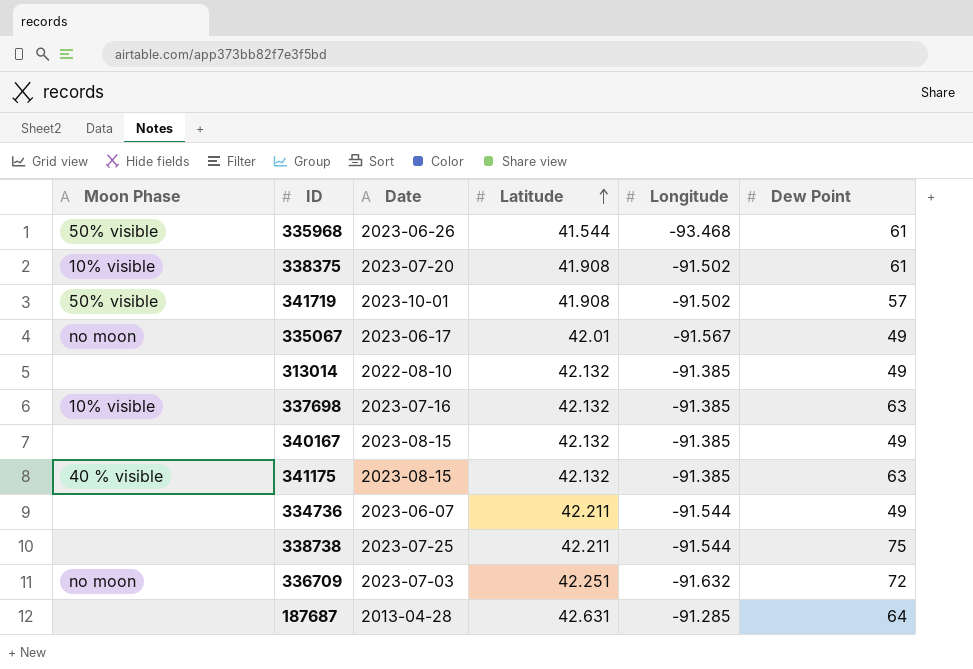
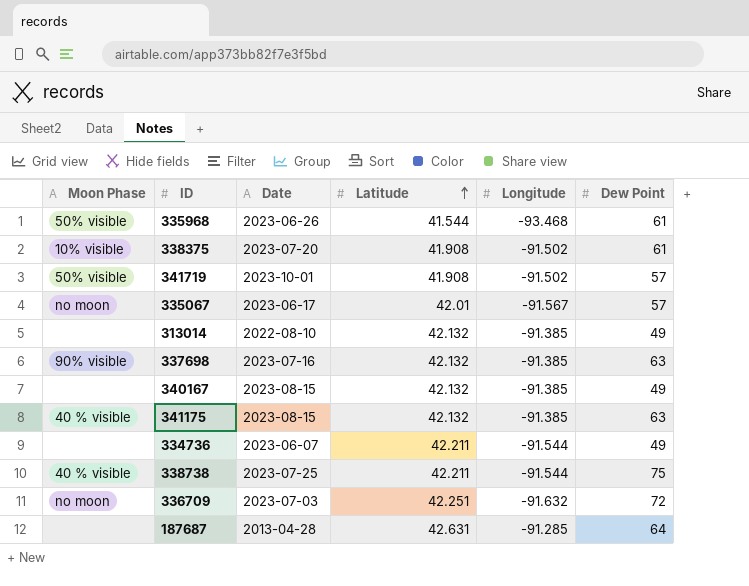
335067 | Dew Point: 49 -> 57
337698 | Moon Phase: 10% visible -> 90% visible
338738 | Moon Phase: none -> 40 % visible

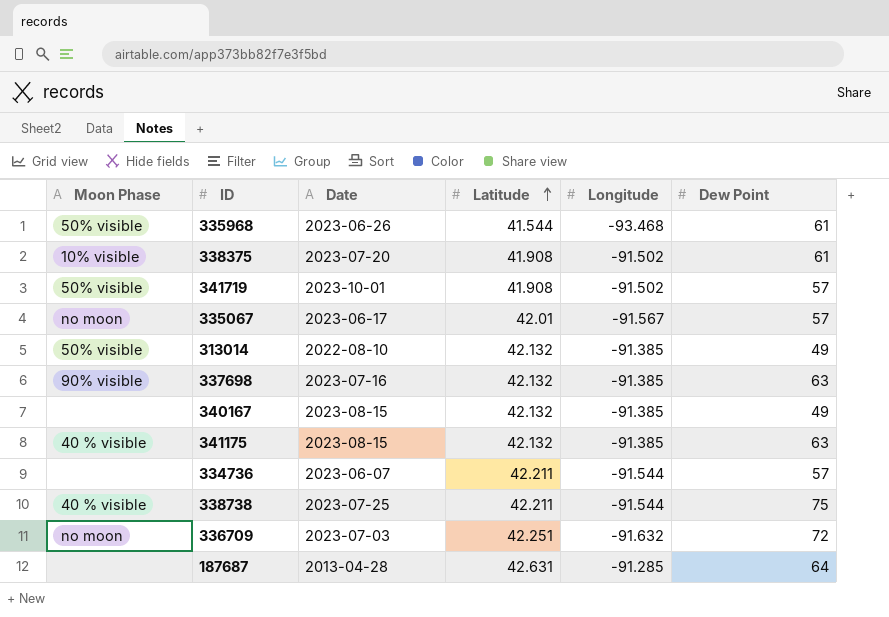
313014 | Moon Phase: none -> 50% visible
334736 | Dew Point: 49 -> 57

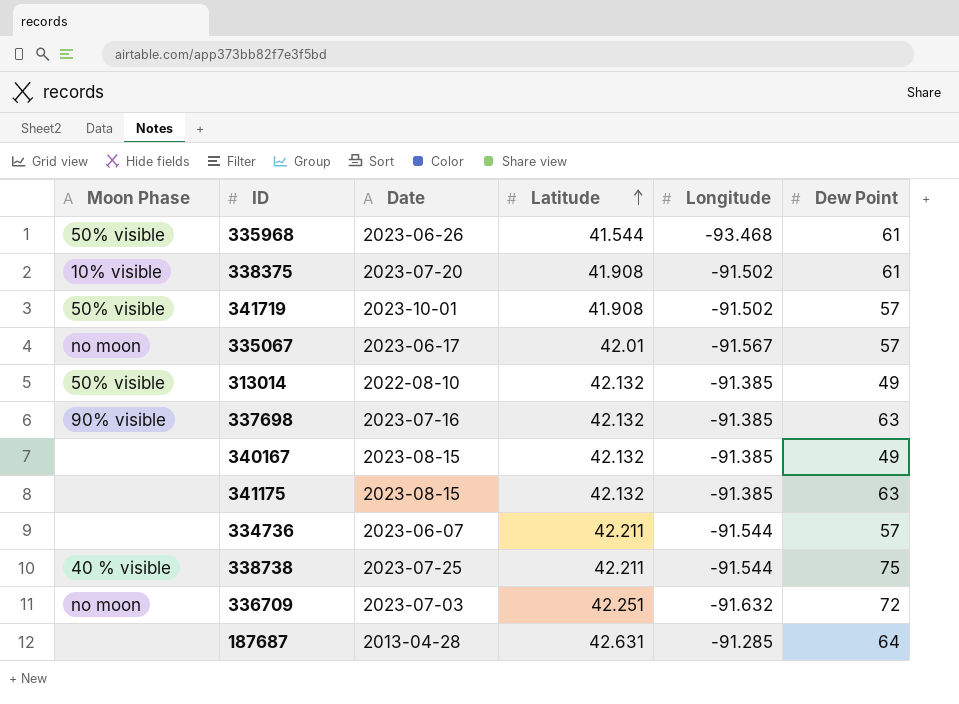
341175 | Moon Phase: 40 % visible -> none

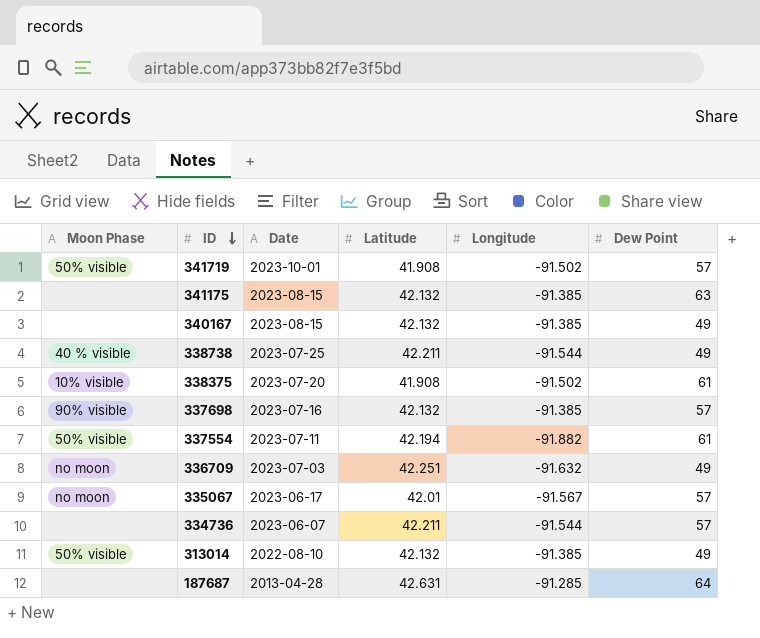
row order: Latitude ascending -> ID descending
row 335968: 50% visible | 2023-06-26 | 41.544 | -93.468 | 61 -> none
338738 | Dew Point: 75 -> 49
337698 | Dew Point: 63 -> 57
row 337554: none -> 50% visible | 2023-07-11 | 42.194 | -91.882 | 61
336709 | Dew Point: 72 -> 49

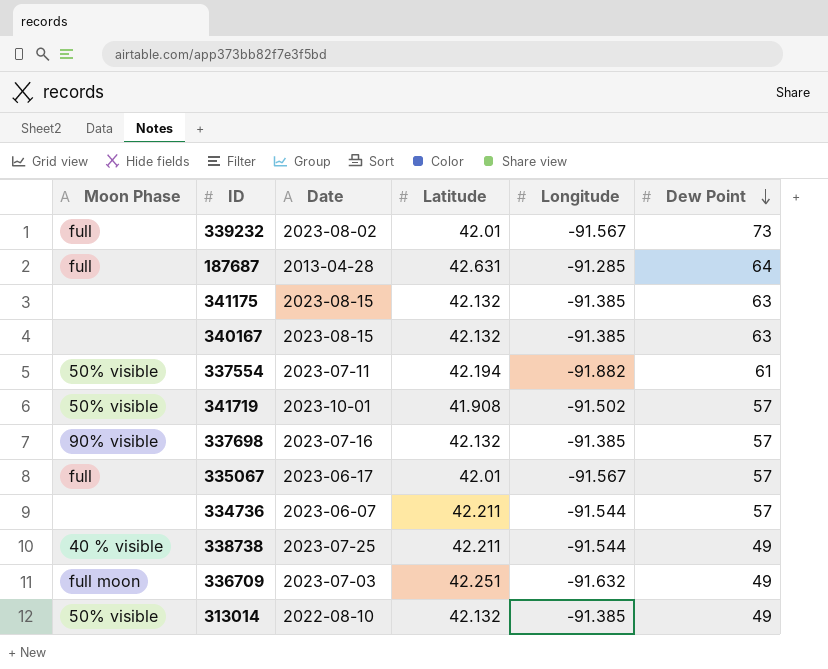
row order: ID descending -> Dew Point descending
row 338375: 10% visible | 2023-07-20 | 41.908 | -91.502 | 61 -> none
row 339232: none -> full | 2023-08-02 | 42.01 | -91.567 | 73
187687 | Moon Phase: none -> full
340167 | Dew Point: 49 -> 63
335067 | Moon Phase: no moon -> full
336709 | Moon Phase: no moon -> full moon

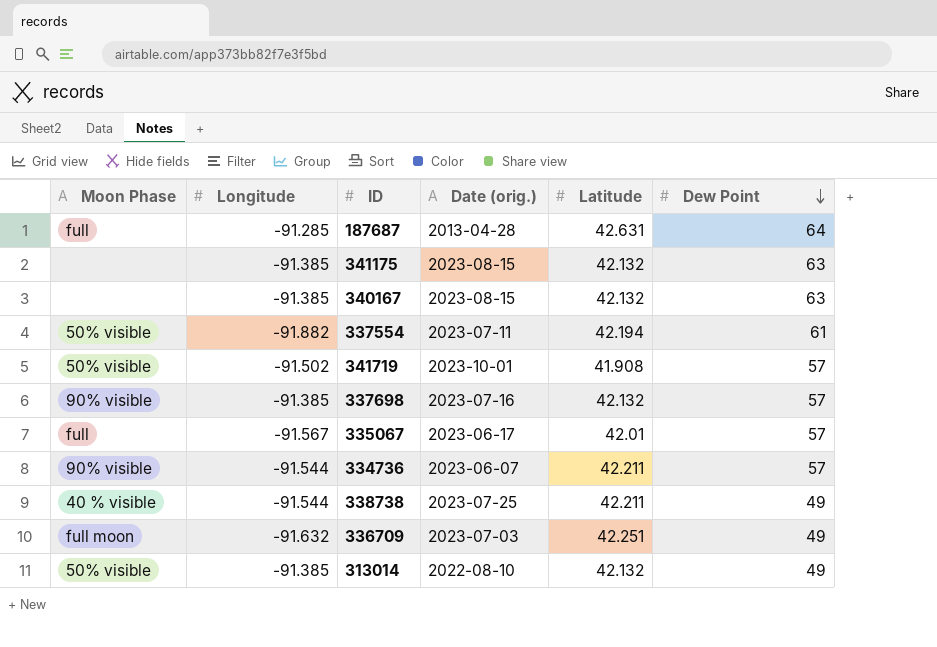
column Longitude | position: 5 -> 2
column name: Date -> Date (orig.)
row 339232: full | 2023-08-02 | 42.01 | -91.567 | 73 -> none
334736 | Moon Phase: none -> 90% visible

